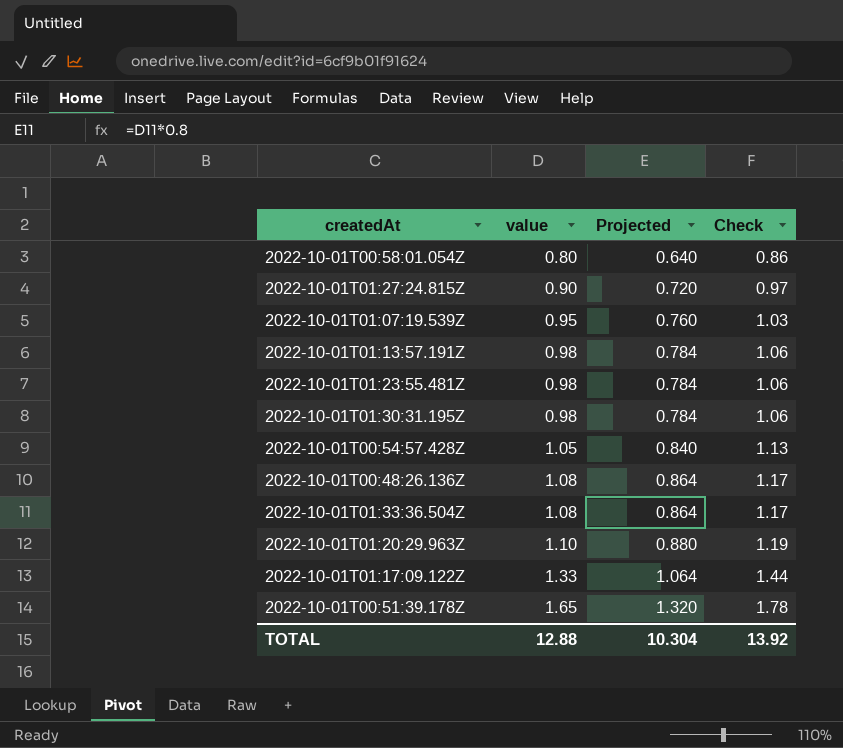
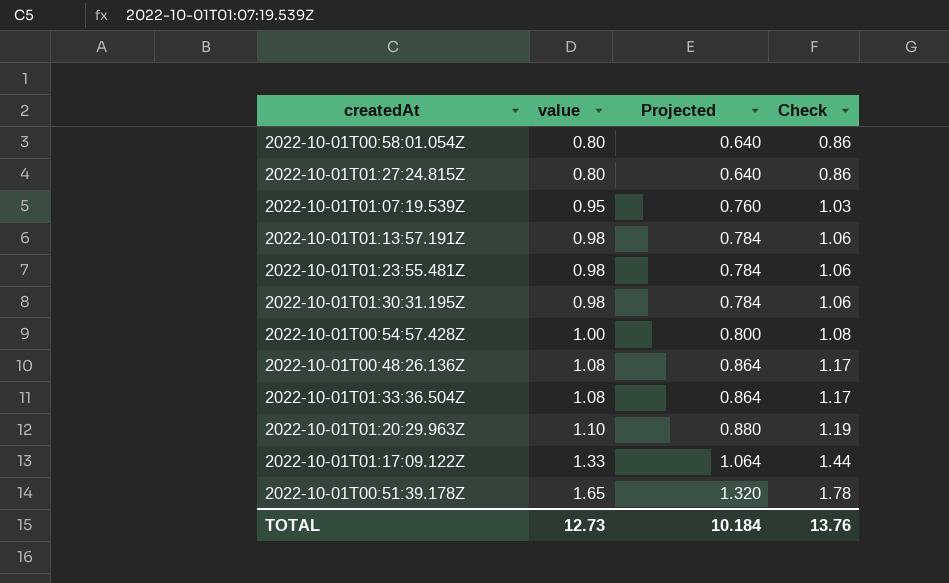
2022-10-01T01:27:24.815Z | value: 0.90 -> 0.80
2022-10-01T01:27:24.815Z | Projected: 0.720 -> 0.640
2022-10-01T01:27:24.815Z | Check: 0.97 -> 0.86
2022-10-01T00:54:57.428Z | value: 1.05 -> 1.00
2022-10-01T00:54:57.428Z | Projected: 0.840 -> 0.800
2022-10-01T00:54:57.428Z | Check: 1.13 -> 1.08
TOTAL | value: 12.88 -> 12.73
TOTAL | Projected: 10.304 -> 10.184
TOTAL | Check: 13.92 -> 13.76

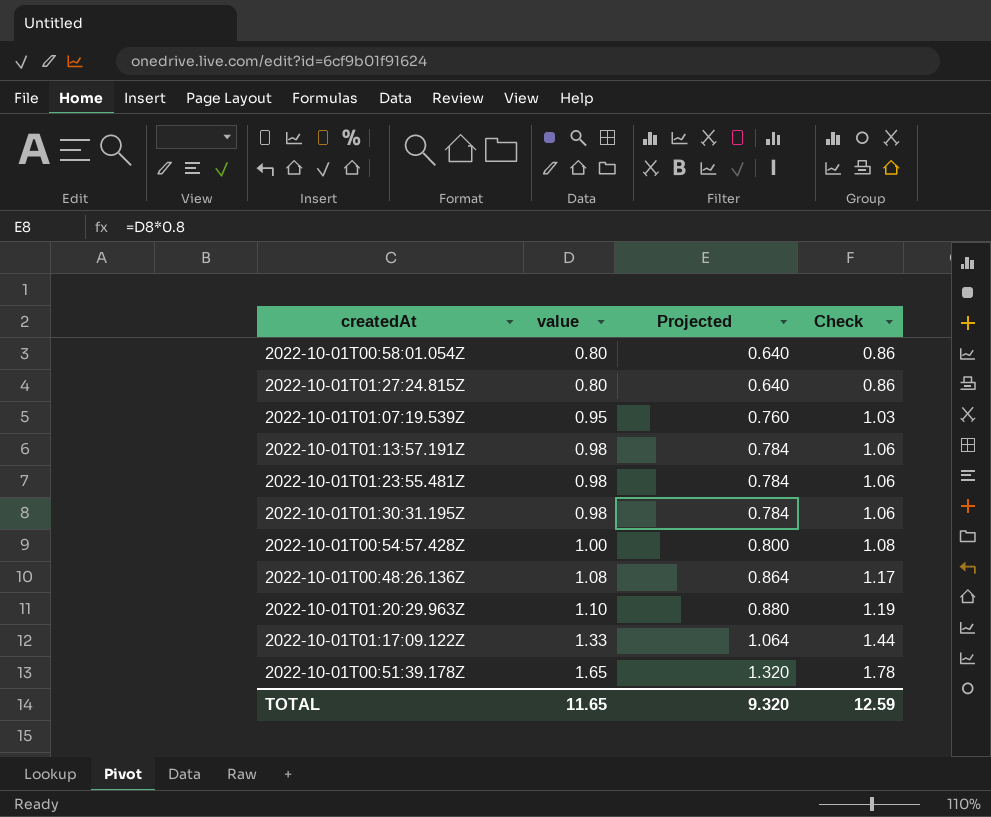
row 2022-10-01T01:33:36.504Z: 1.08 | 0.864 | 1.17 -> none
TOTAL | value: 12.73 -> 11.65
TOTAL | Projected: 10.184 -> 9.320
TOTAL | Check: 13.76 -> 12.59

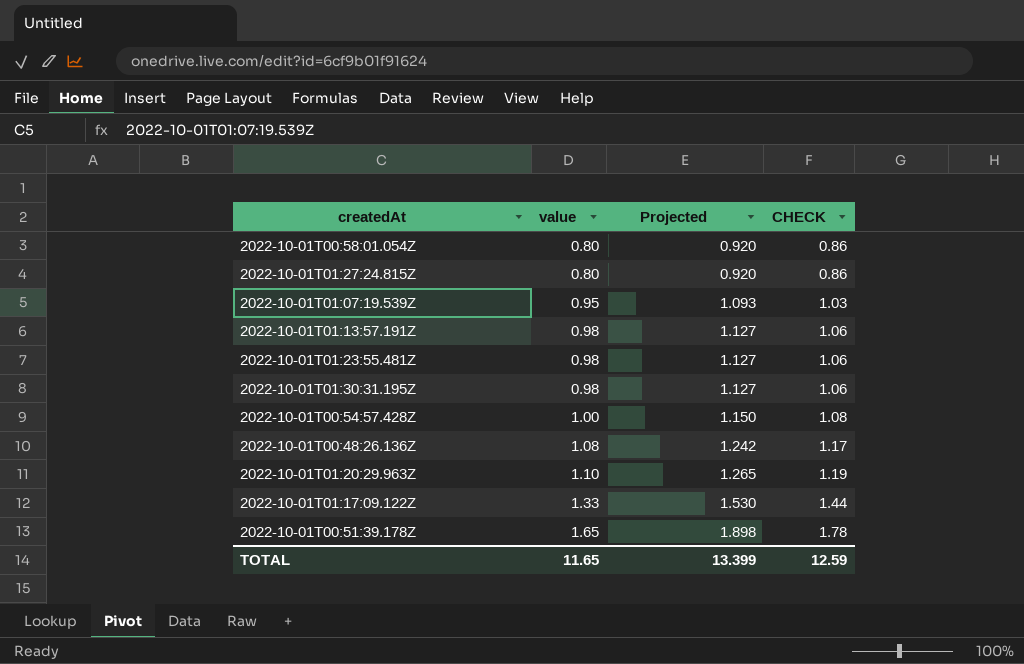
column Projected | formula: [value] * 0.8 -> [value] * 1.15
column name: Check -> CHECK
TOTAL | Projected: 9.320 -> 13.399

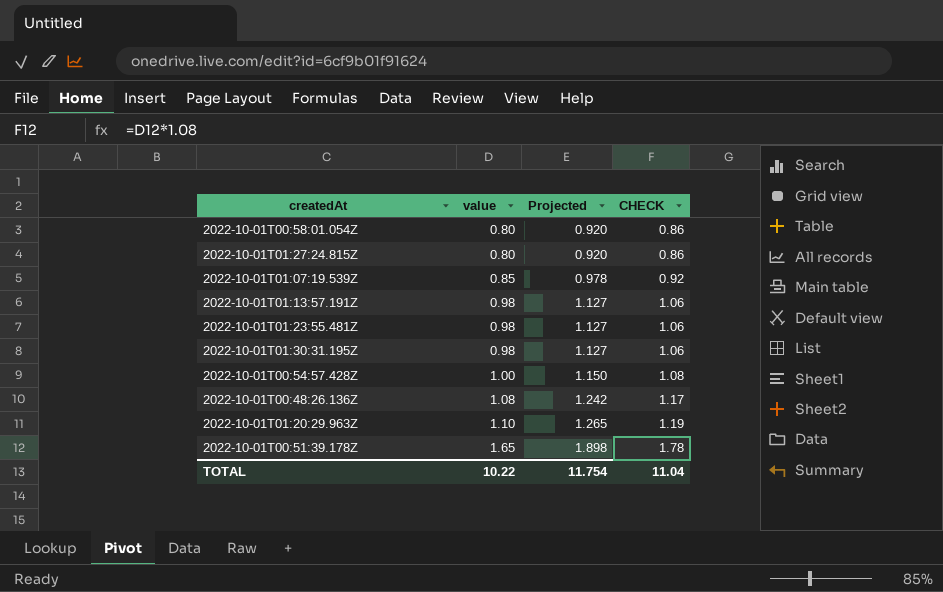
row 2022-10-01T01:17:09.122Z: 1.33 | 1.530 | 1.44 -> none
2022-10-01T01:07:19.539Z | value: 0.95 -> 0.85
2022-10-01T01:07:19.539Z | Projected: 1.093 -> 0.978
2022-10-01T01:07:19.539Z | CHECK: 1.03 -> 0.92
TOTAL | value: 11.65 -> 10.22
TOTAL | Projected: 13.399 -> 11.754
TOTAL | CHECK: 12.59 -> 11.04

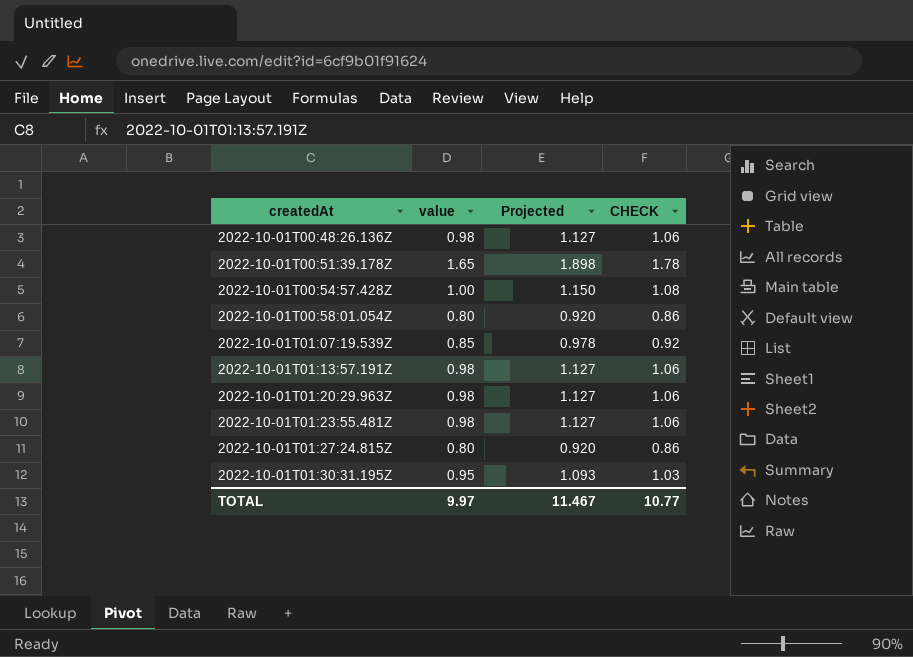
row order: value ascending -> createdAt ascending
2022-10-01T00:48:26.136Z | value: 1.08 -> 0.98
2022-10-01T00:48:26.136Z | Projected: 1.242 -> 1.127
2022-10-01T00:48:26.136Z | CHECK: 1.17 -> 1.06
2022-10-01T01:20:29.963Z | value: 1.10 -> 0.98
2022-10-01T01:20:29.963Z | Projected: 1.265 -> 1.127
2022-10-01T01:20:29.963Z | CHECK: 1.19 -> 1.06
2022-10-01T01:30:31.195Z | value: 0.98 -> 0.95
2022-10-01T01:30:31.195Z | Projected: 1.127 -> 1.093
2022-10-01T01:30:31.195Z | CHECK: 1.06 -> 1.03
TOTAL | value: 10.22 -> 9.97
TOTAL | Projected: 11.754 -> 11.467
TOTAL | CHECK: 11.04 -> 10.77

